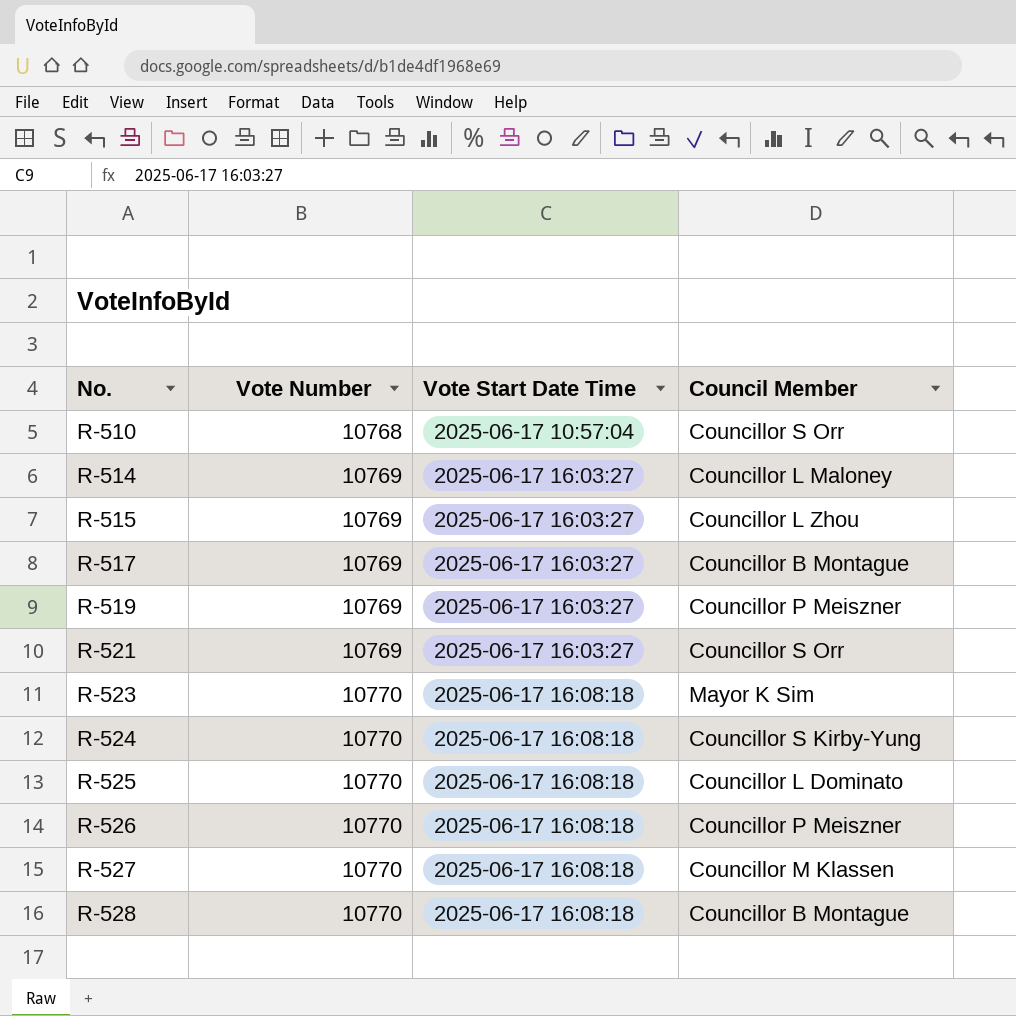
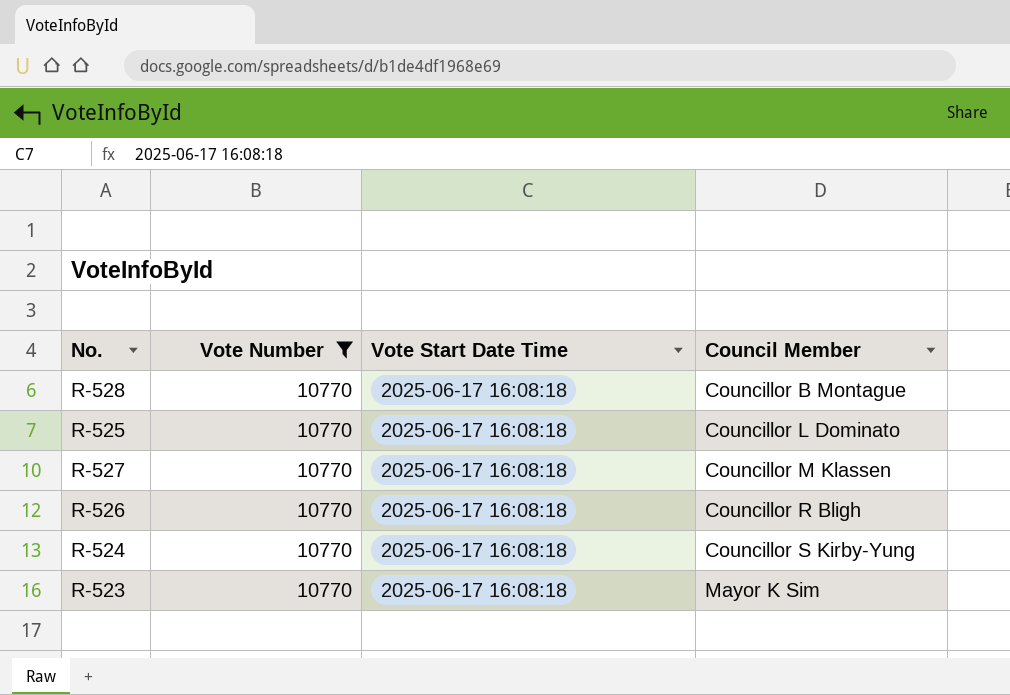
filter: none -> Vote Number = 10770
row order: No. ascending -> Council Member ascending
R-526 | Council Member: Councillor P Meiszner -> Councillor R Bligh

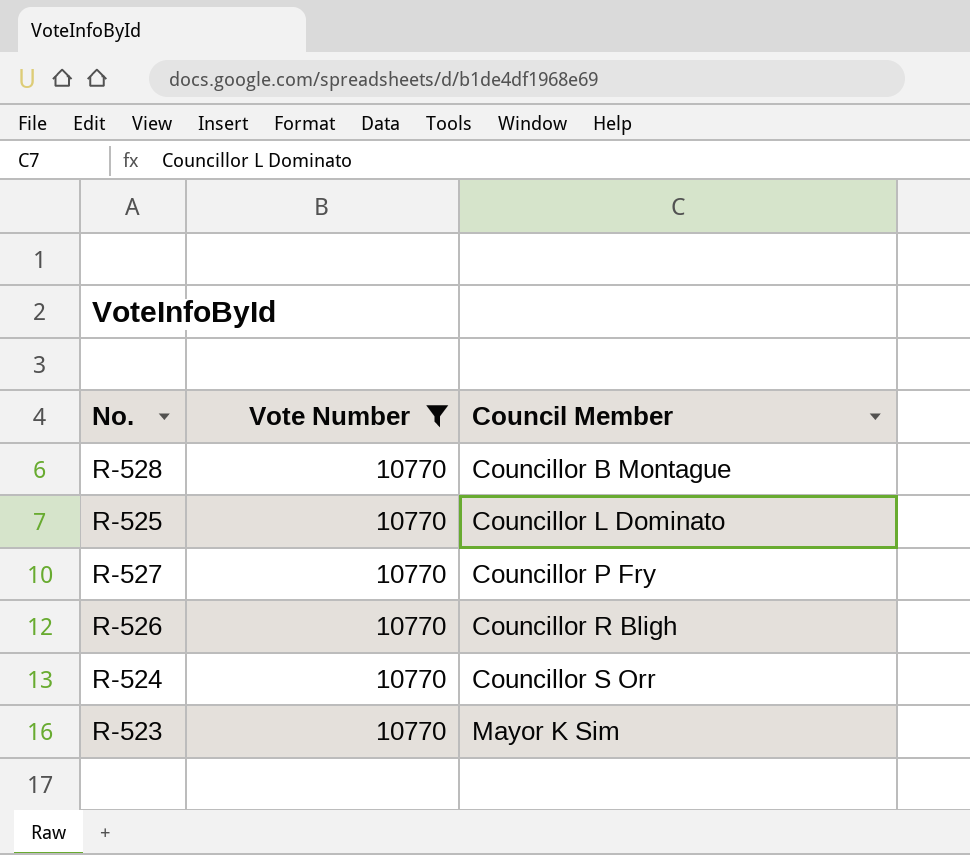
column Vote Start Date Time | position: 3 -> none
R-527 | Council Member: Councillor M Klassen -> Councillor P Fry
R-524 | Council Member: Councillor S Kirby-Yung -> Councillor S Orr

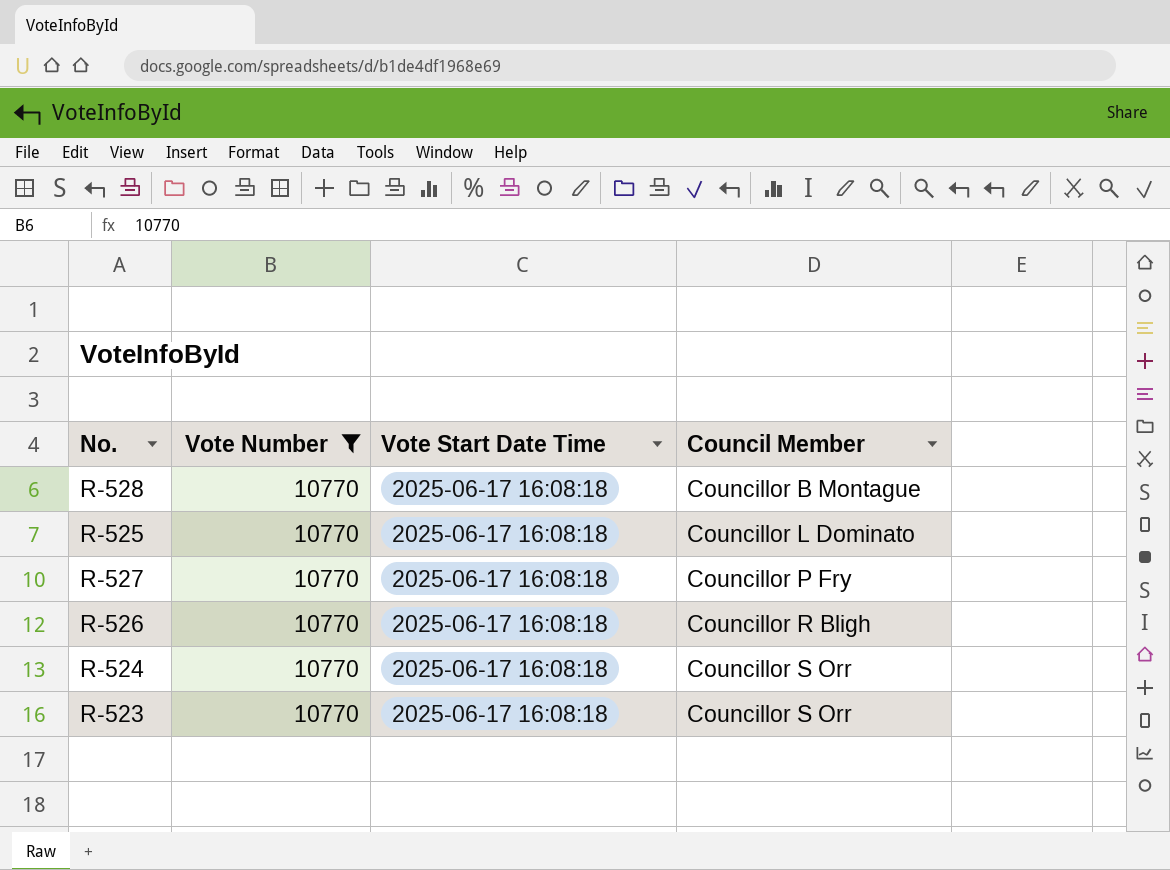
column Vote Start Date Time | position: none -> 3
R-523 | Council Member: Mayor K Sim -> Councillor S Orr

